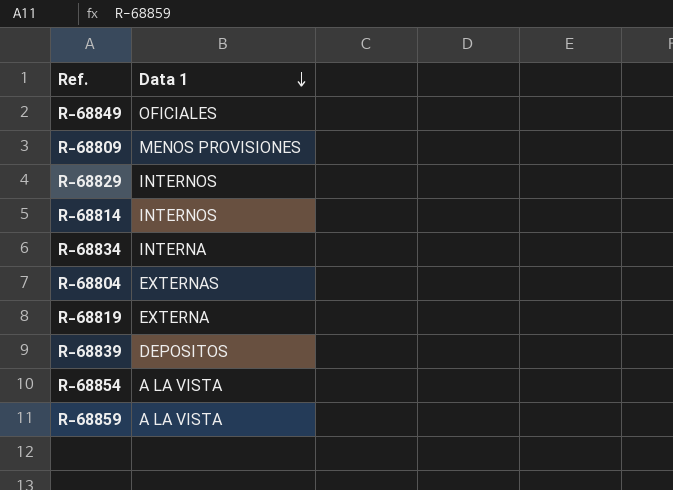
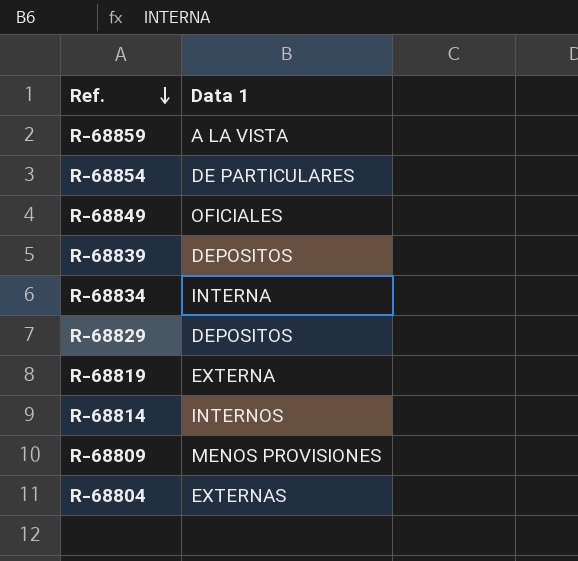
row order: Data 1 descending -> Ref. descending
R-68854 | Data 1: A LA VISTA -> DE PARTICULARES
R-68829 | Data 1: INTERNOS -> DEPOSITOS

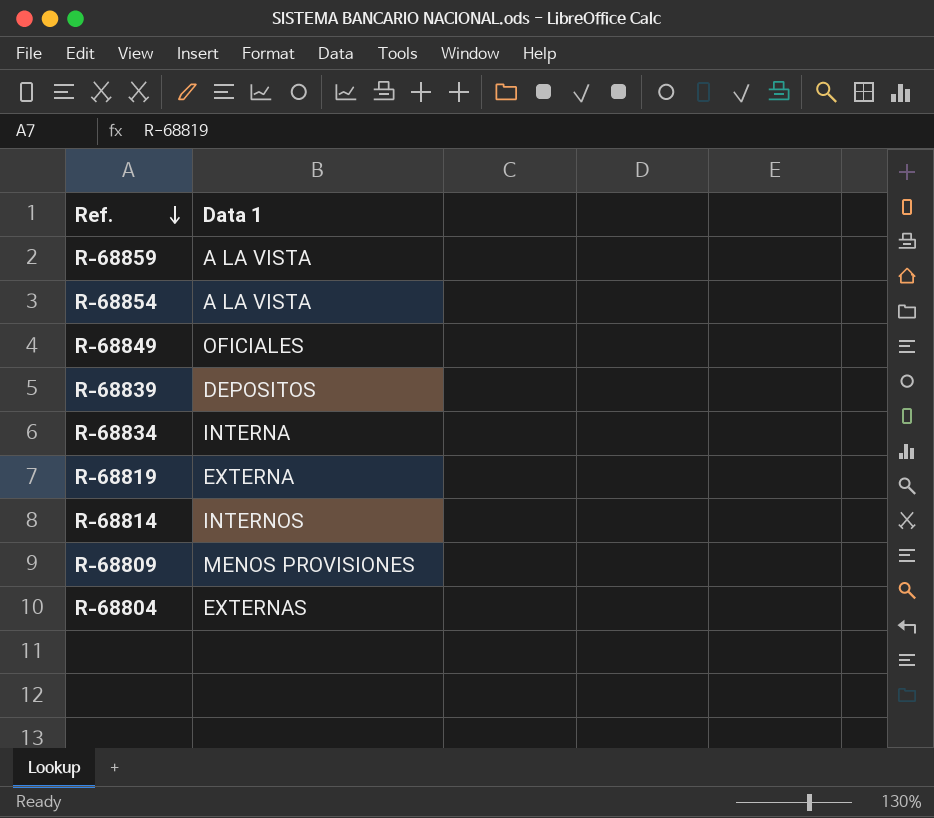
row R-68829: DEPOSITOS -> none
R-68854 | Data 1: DE PARTICULARES -> A LA VISTA

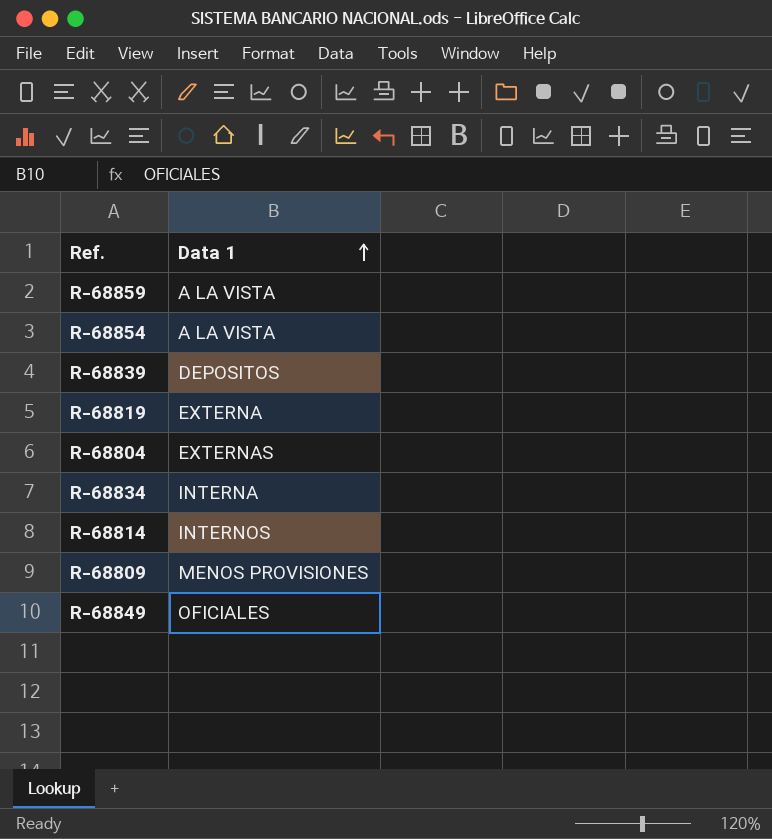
row order: Ref. descending -> Data 1 ascending

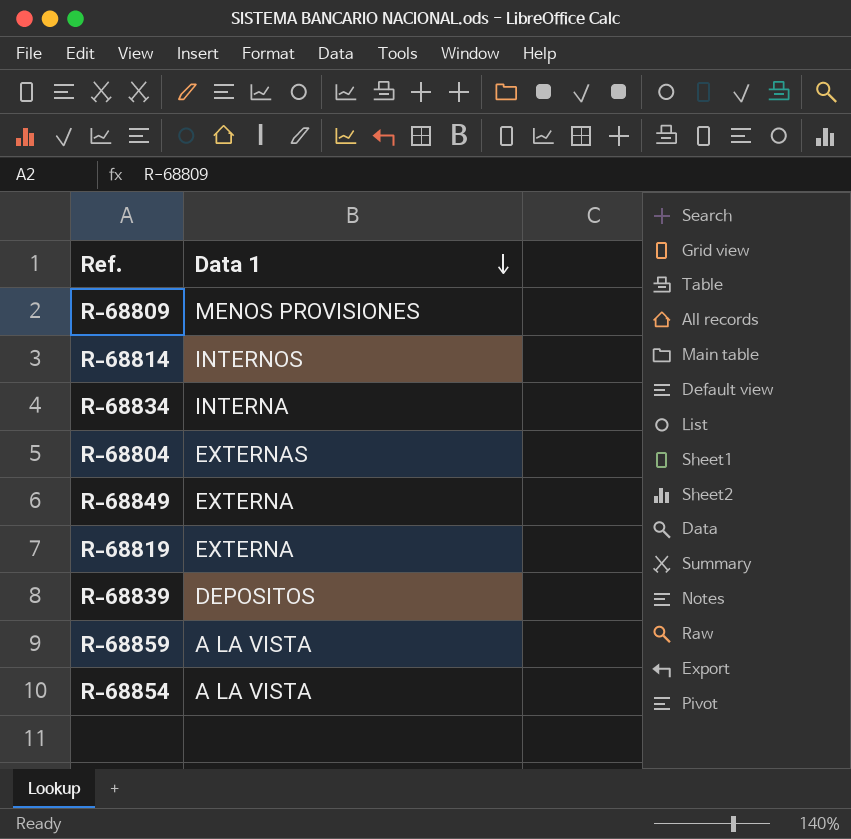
row order: Data 1 ascending -> Data 1 descending
R-68849 | Data 1: OFICIALES -> EXTERNA

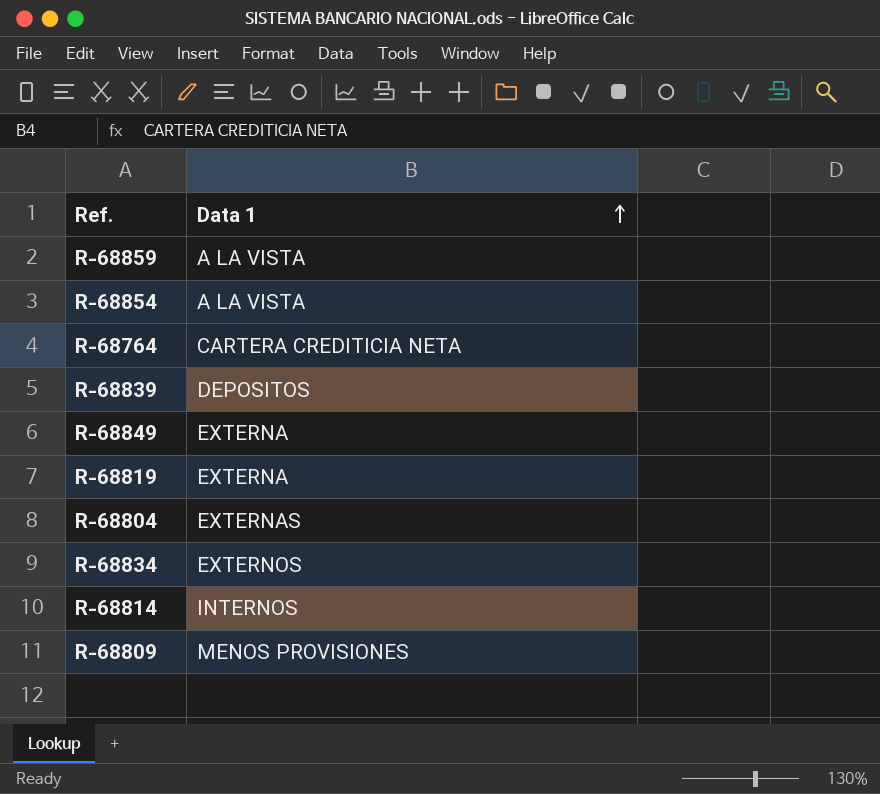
row order: Data 1 descending -> Data 1 ascending
row R-68764: none -> CARTERA CREDITICIA NETA
R-68834 | Data 1: INTERNA -> EXTERNOS

